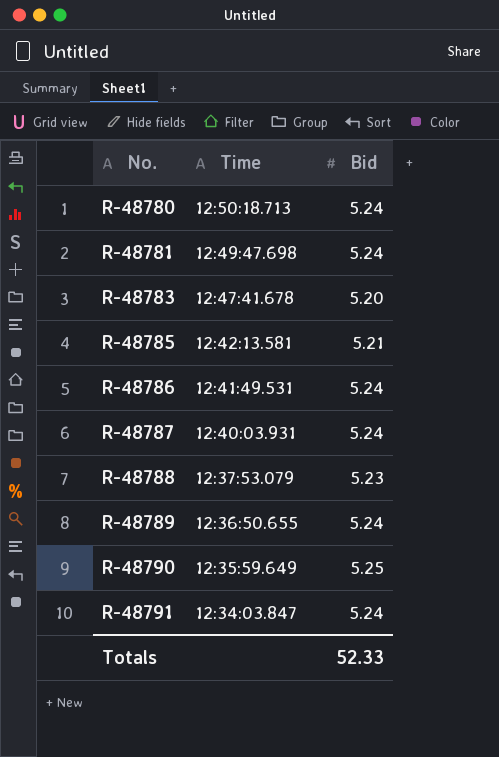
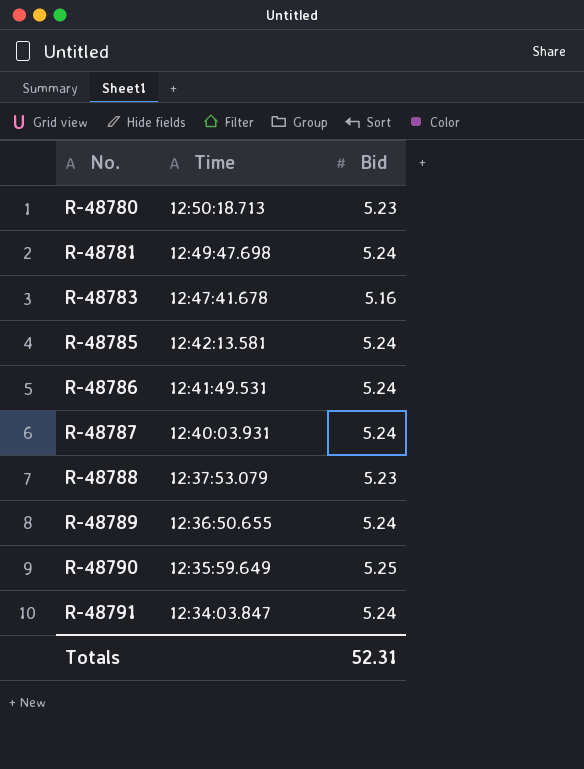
R-48780 | Bid: 5.24 -> 5.23
R-48783 | Bid: 5.20 -> 5.16
R-48785 | Bid: 5.21 -> 5.24
Totals | Bid: 52.33 -> 52.31

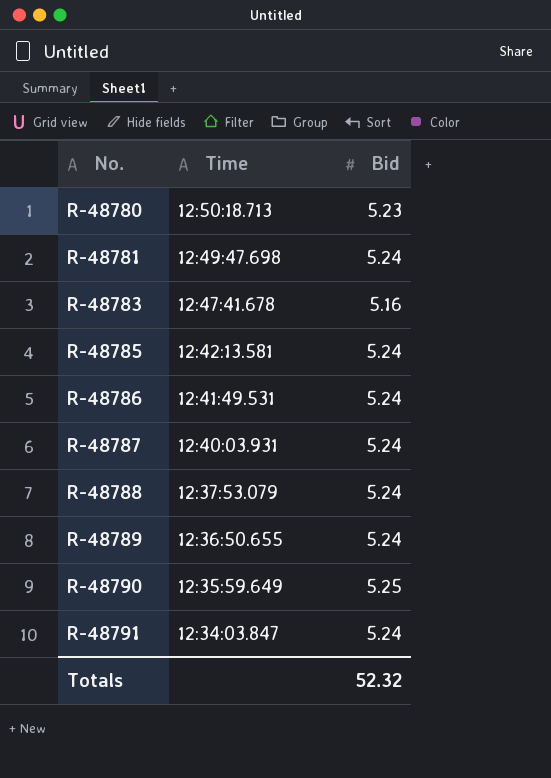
R-48788 | Bid: 5.23 -> 5.24
Totals | Bid: 52.31 -> 52.32

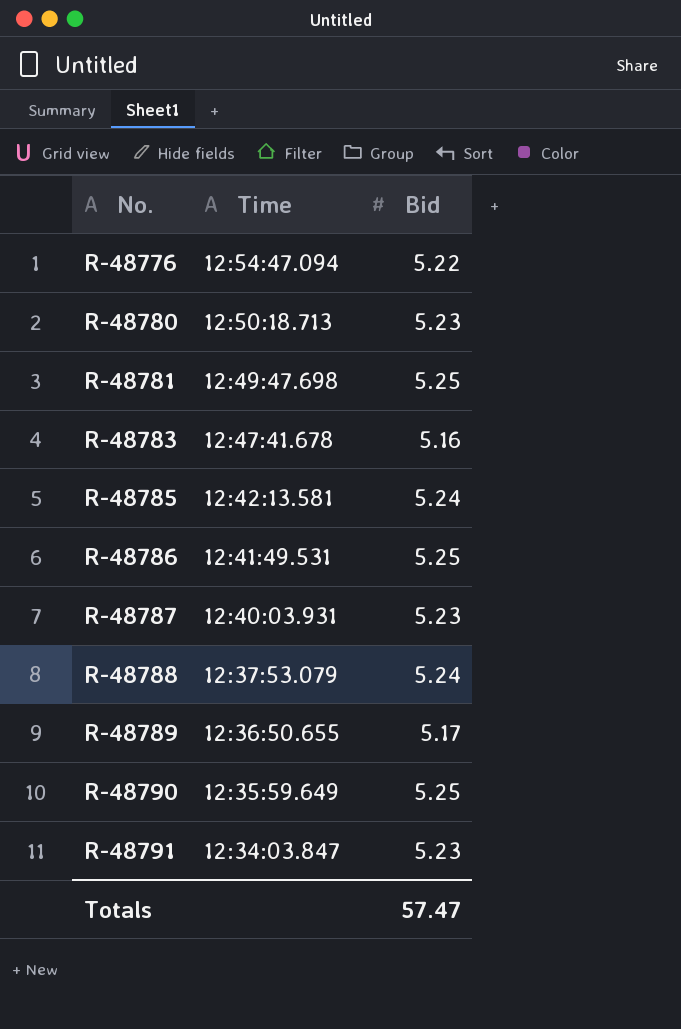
row R-48776: none -> 12:54:47.094 | 5.22
R-48781 | Bid: 5.24 -> 5.25
R-48786 | Bid: 5.24 -> 5.25
R-48787 | Bid: 5.24 -> 5.23
R-48789 | Bid: 5.24 -> 5.17
R-48791 | Bid: 5.24 -> 5.23
Totals | Bid: 52.32 -> 57.47

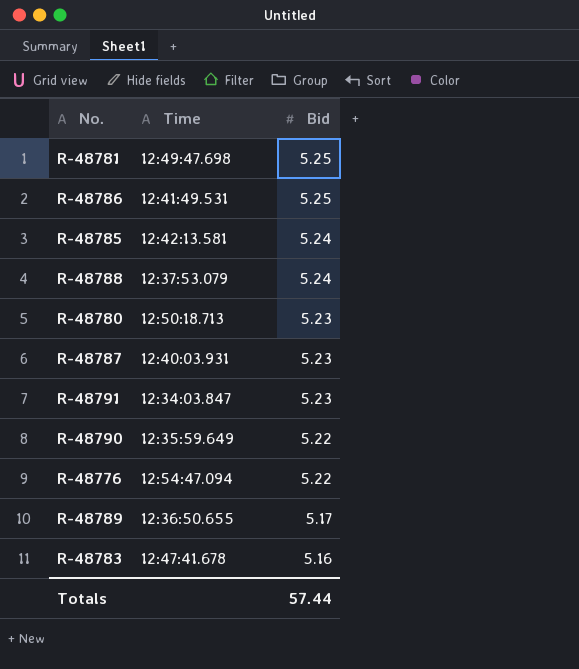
row order: No. ascending -> Bid descending
R-48790 | Bid: 5.25 -> 5.22
Totals | Bid: 57.47 -> 57.44

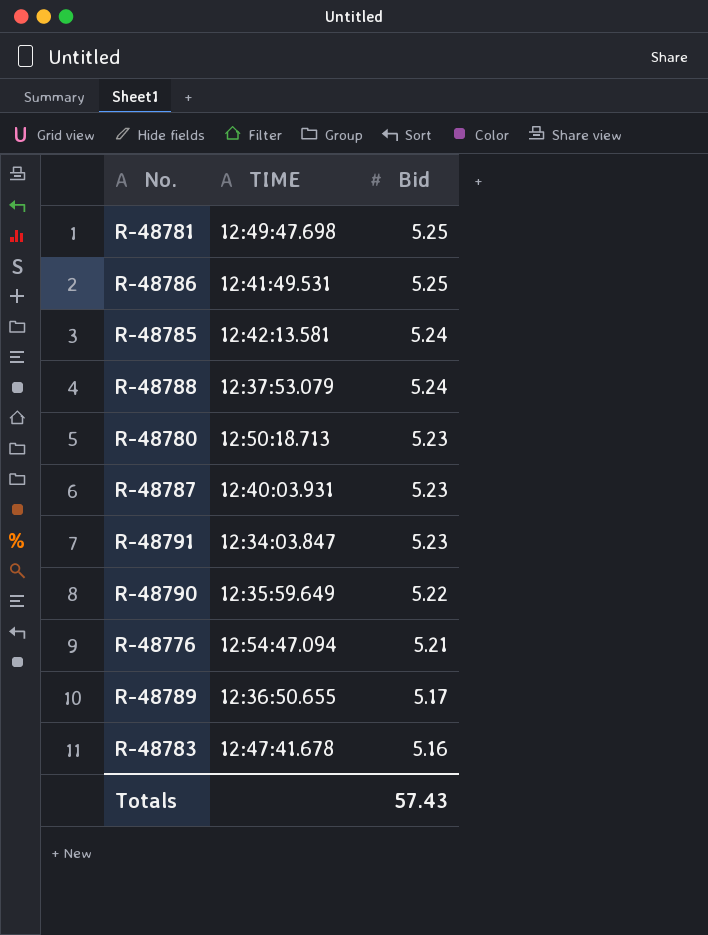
column name: Time -> TIME
R-48776 | Bid: 5.22 -> 5.21
Totals | Bid: 57.44 -> 57.43

